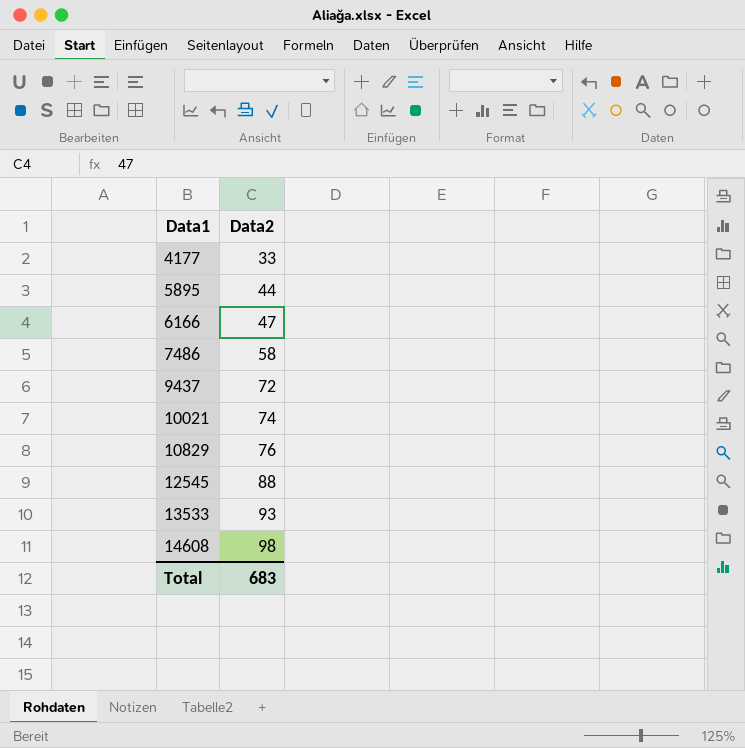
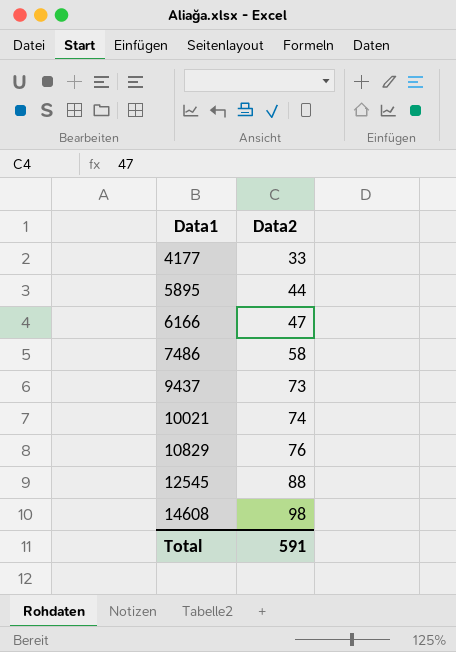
row 13533: 93 -> none
9437 | Data2: 72 -> 73
Total | Data2: 683 -> 591

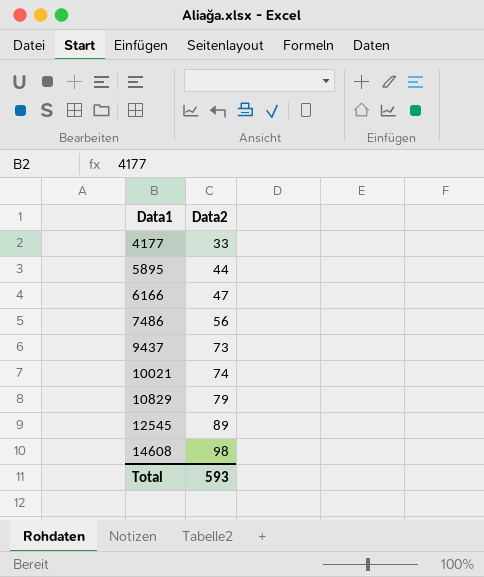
7486 | Data2: 58 -> 56
10829 | Data2: 76 -> 79
12545 | Data2: 88 -> 89
Total | Data2: 591 -> 593

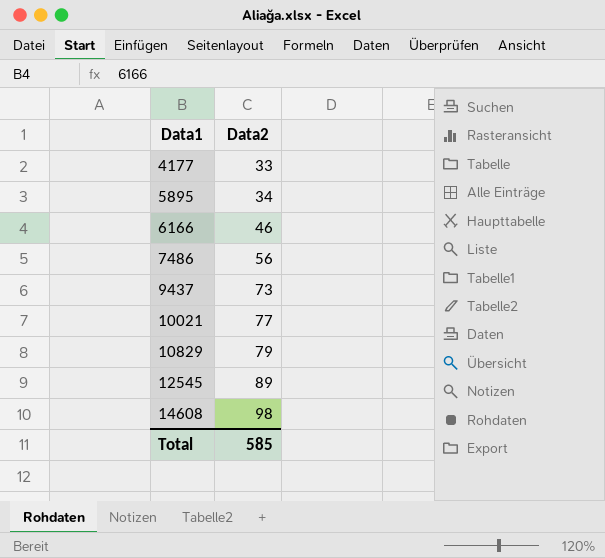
5895 | Data2: 44 -> 34
6166 | Data2: 47 -> 46
10021 | Data2: 74 -> 77
Total | Data2: 593 -> 585

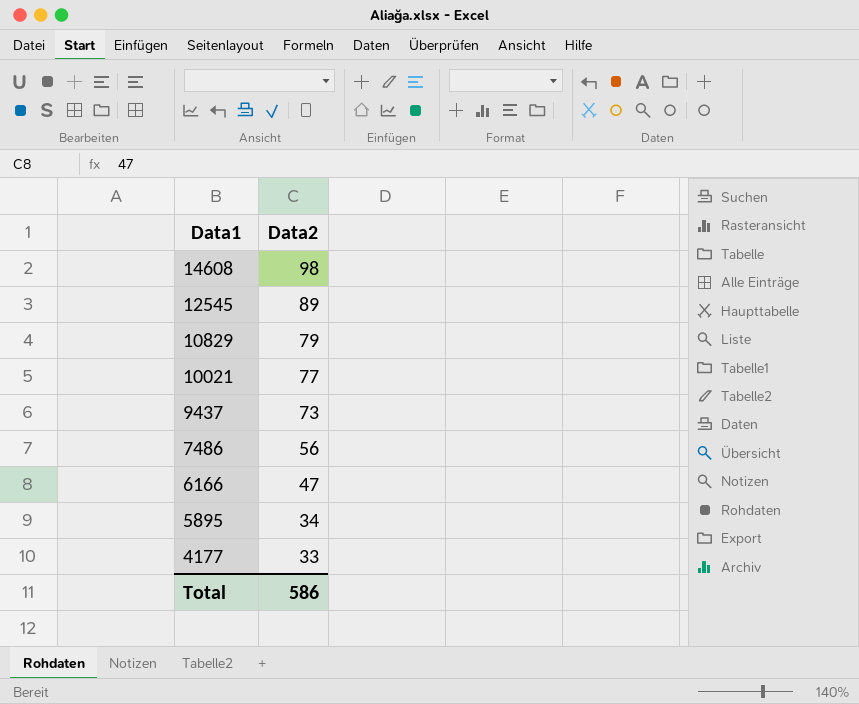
row order: Data1 ascending -> Data1 descending
6166 | Data2: 46 -> 47
Total | Data2: 585 -> 586

